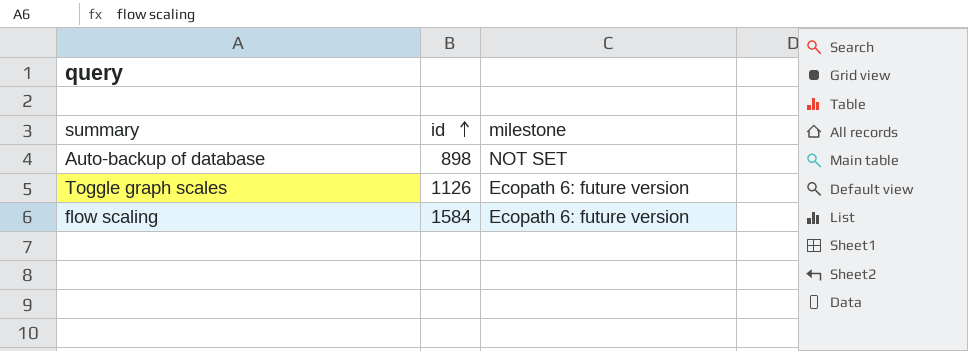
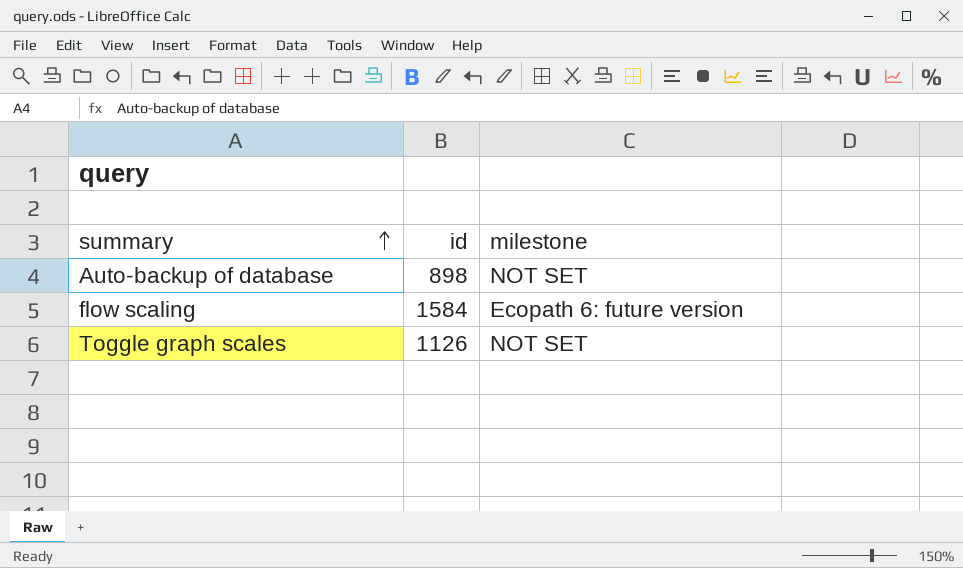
row order: id ascending -> summary ascending
Toggle graph scales | milestone: Ecopath 6: future version -> NOT SET

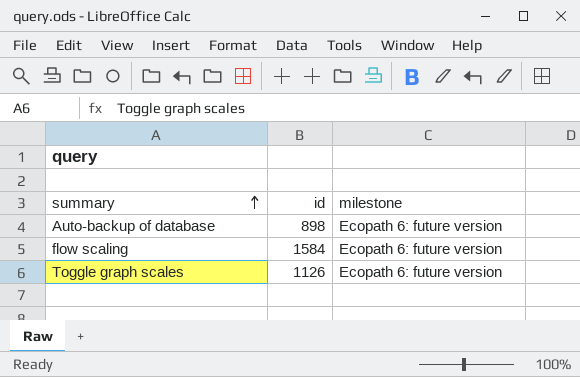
Auto-backup of database | milestone: NOT SET -> Ecopath 6: future version
Toggle graph scales | milestone: NOT SET -> Ecopath 6: future version

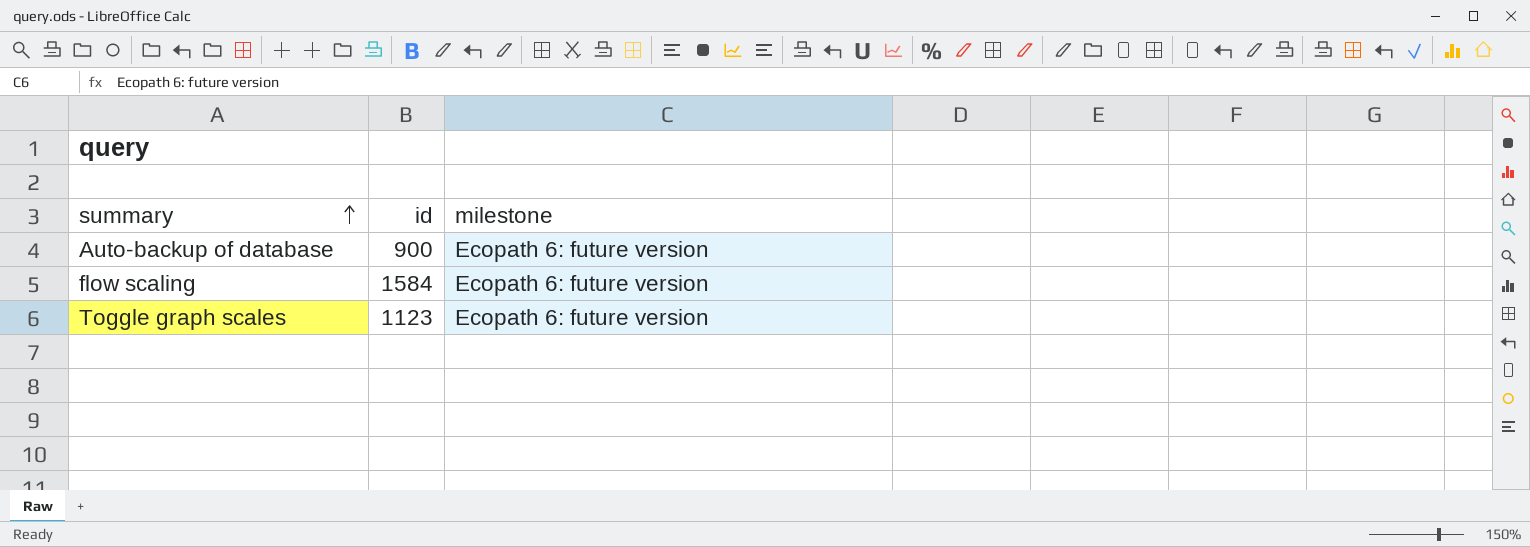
Auto-backup of database | id: 898 -> 900
Toggle graph scales | id: 1126 -> 1123

